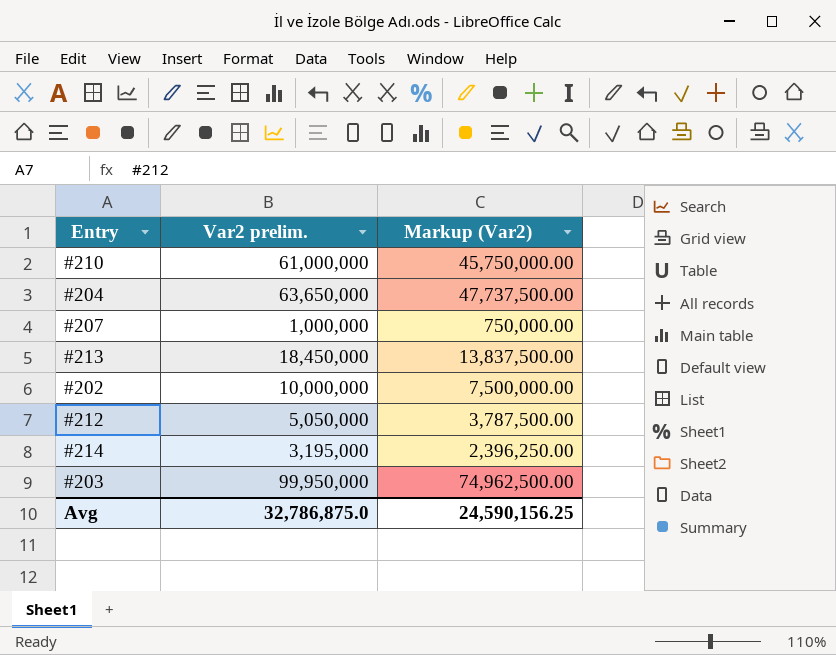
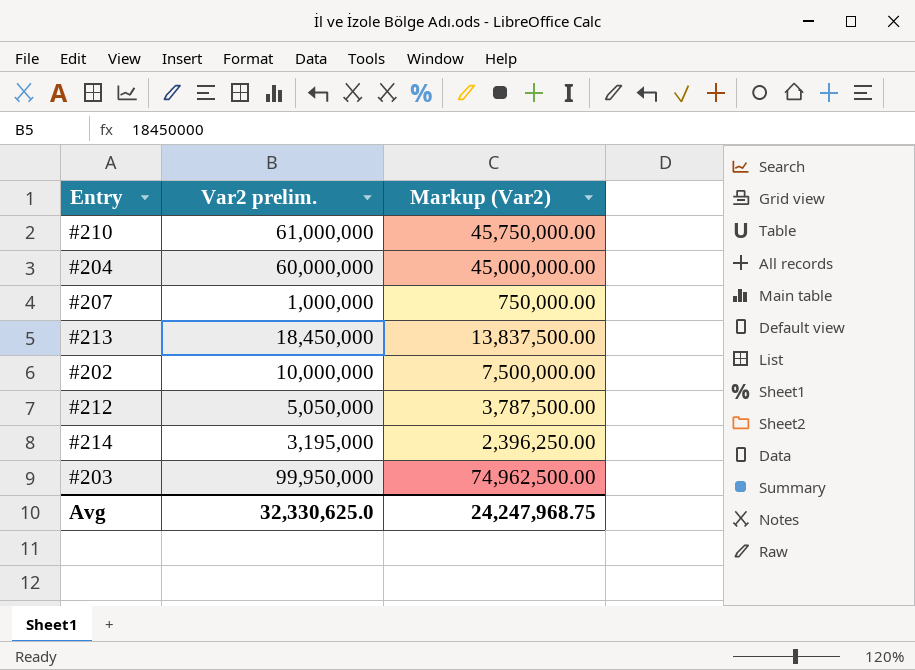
#204 | Var2 prelim.: 63,650,000 -> 60,000,000
#204 | Markup (Var2): 47,737,500.00 -> 45,000,000.00
Avg | Var2 prelim.: 32,786,875.0 -> 32,330,625.0
Avg | Markup (Var2): 24,590,156.25 -> 24,247,968.75

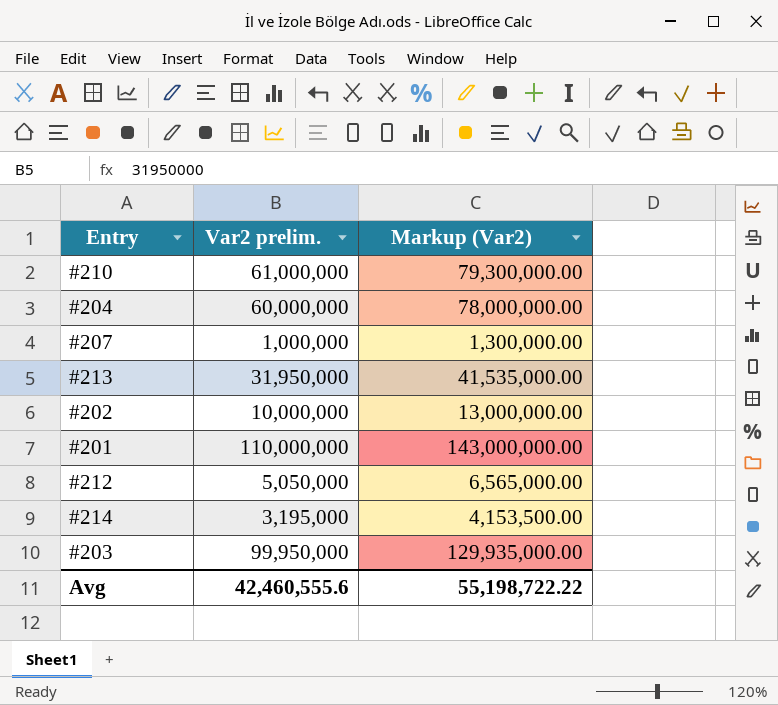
column Markup (Var2) | formula: [Var2 prelim.] * 0.75 -> [Var2 prelim.] * 1.3
#213 | Var2 prelim.: 18,450,000 -> 31,950,000
row #201: none -> 110,000,000 | 143,000,000.00
Avg | Var2 prelim.: 32,330,625.0 -> 42,460,555.6
Avg | Markup (Var2): 24,247,968.75 -> 55,198,722.22

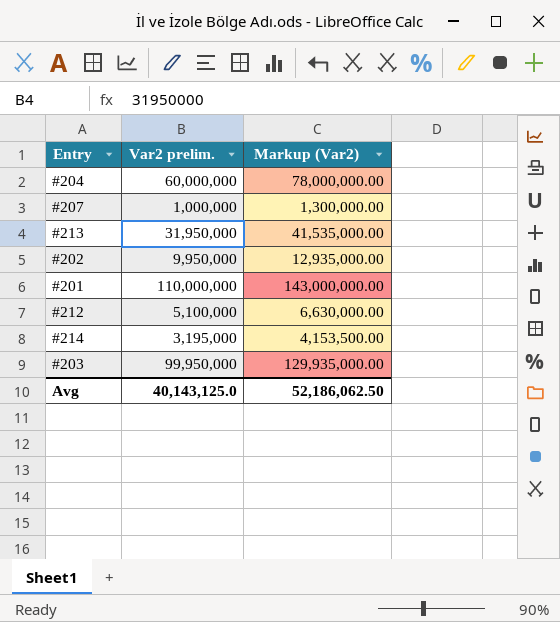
row #210: 61,000,000 | 79,300,000.00 -> none
#202 | Var2 prelim.: 10,000,000 -> 9,950,000
#202 | Markup (Var2): 13,000,000.00 -> 12,935,000.00
#212 | Var2 prelim.: 5,050,000 -> 5,100,000
#212 | Markup (Var2): 6,565,000.00 -> 6,630,000.00
Avg | Var2 prelim.: 42,460,555.6 -> 40,143,125.0
Avg | Markup (Var2): 55,198,722.22 -> 52,186,062.50

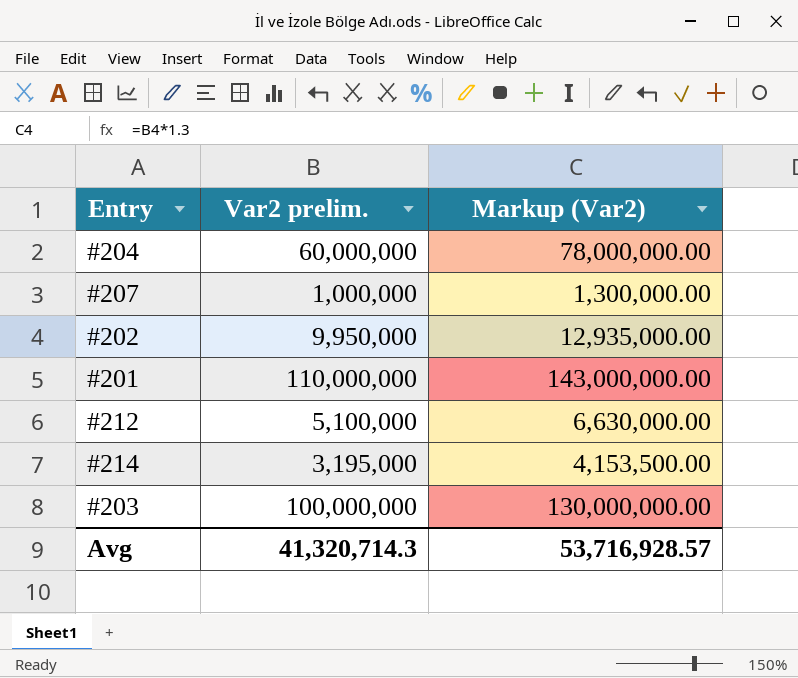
row #213: 31,950,000 | 41,535,000.00 -> none
#203 | Var2 prelim.: 99,950,000 -> 100,000,000
#203 | Markup (Var2): 129,935,000.00 -> 130,000,000.00
Avg | Var2 prelim.: 40,143,125.0 -> 41,320,714.3
Avg | Markup (Var2): 52,186,062.50 -> 53,716,928.57

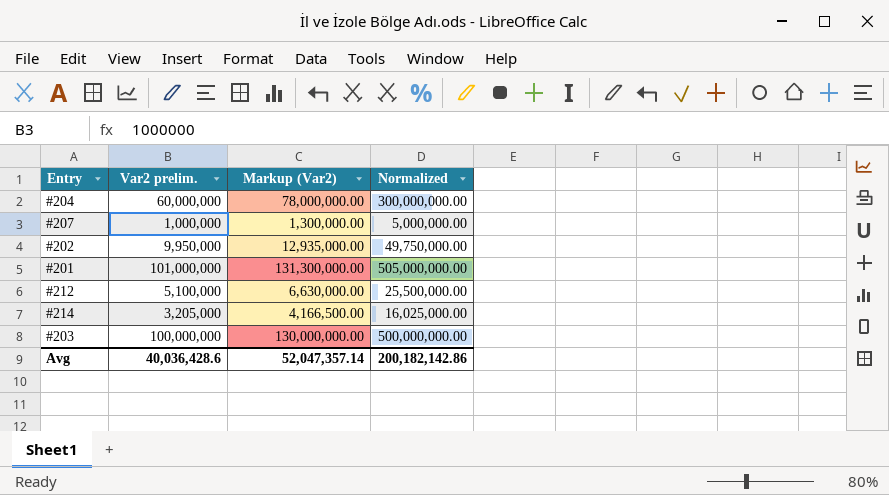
column Normalized | formula: none -> [Var2 prelim.] * 5
#201 | Var2 prelim.: 110,000,000 -> 101,000,000
#201 | Markup (Var2): 143,000,000.00 -> 131,300,000.00
#214 | Var2 prelim.: 3,195,000 -> 3,205,000
#214 | Markup (Var2): 4,153,500.00 -> 4,166,500.00
Avg | Var2 prelim.: 41,320,714.3 -> 40,036,428.6
Avg | Markup (Var2): 53,716,928.57 -> 52,047,357.14

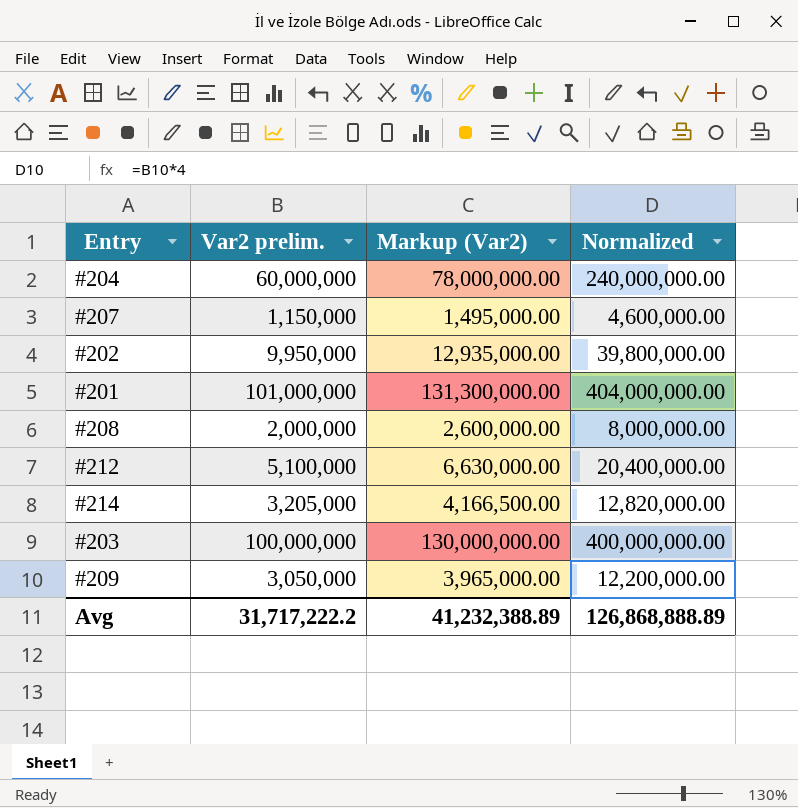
column Normalized | formula: [Var2 prelim.] * 5 -> [Var2 prelim.] * 4
#207 | Var2 prelim.: 1,000,000 -> 1,150,000
#207 | Markup (Var2): 1,300,000.00 -> 1,495,000.00
row #208: none -> 2,000,000 | 2,600,000.00 | 8,000,000.00
row #209: none -> 3,050,000 | 3,965,000.00 | 12,200,000.00
Avg | Var2 prelim.: 40,036,428.6 -> 31,717,222.2
Avg | Markup (Var2): 52,047,357.14 -> 41,232,388.89
Avg | Normalized: 200,182,142.86 -> 126,868,888.89

